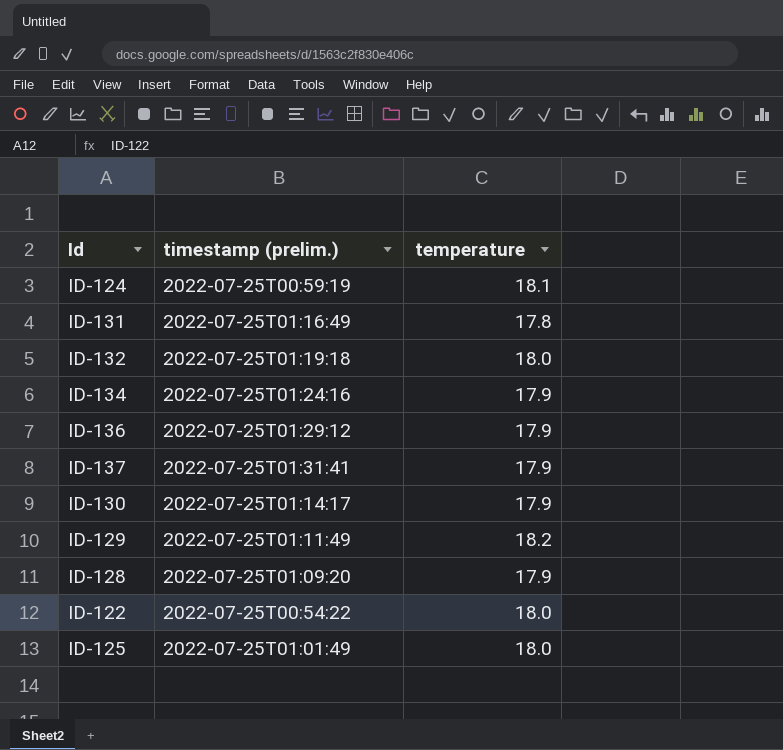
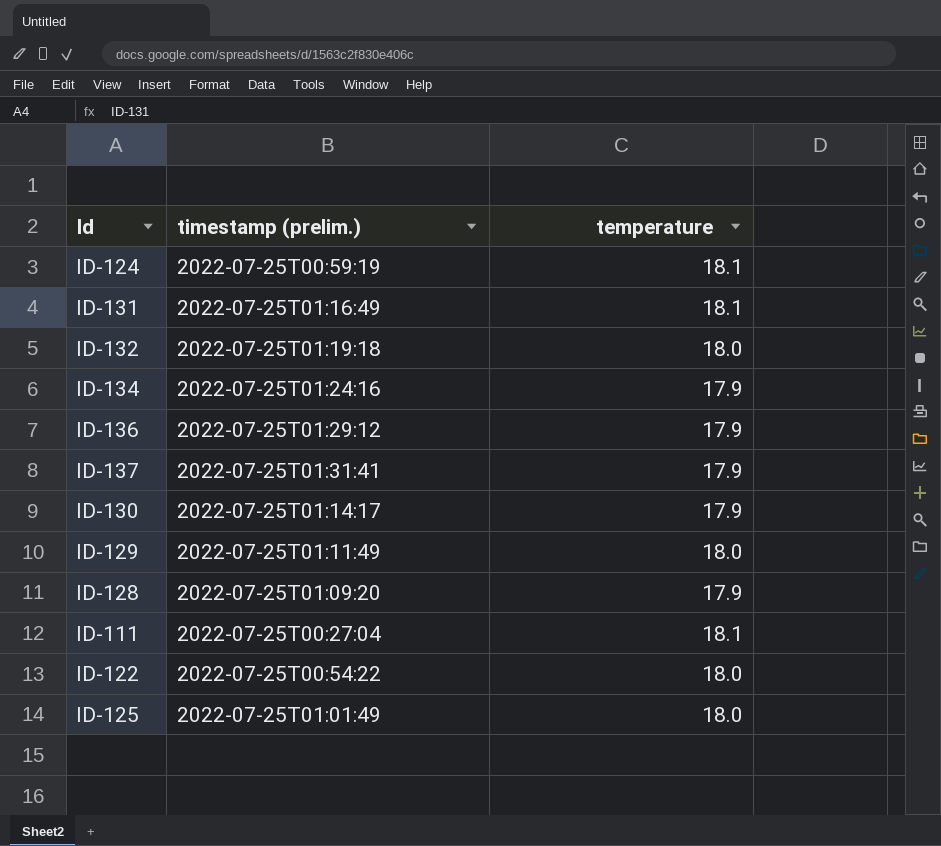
ID-131 | temperature: 17.8 -> 18.1
ID-129 | temperature: 18.2 -> 18.0
row ID-111: none -> 2022-07-25T00:27:04 | 18.1

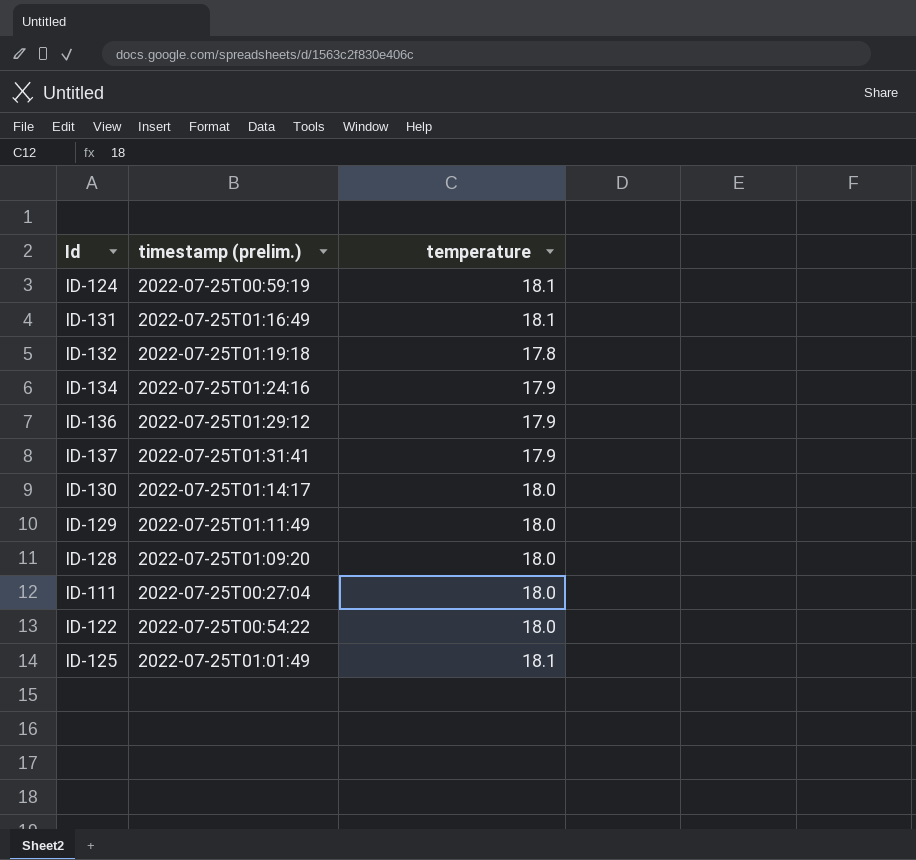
ID-132 | temperature: 18.0 -> 17.8
ID-130 | temperature: 17.9 -> 18.0
ID-128 | temperature: 17.9 -> 18.0
ID-111 | temperature: 18.1 -> 18.0
ID-125 | temperature: 18.0 -> 18.1

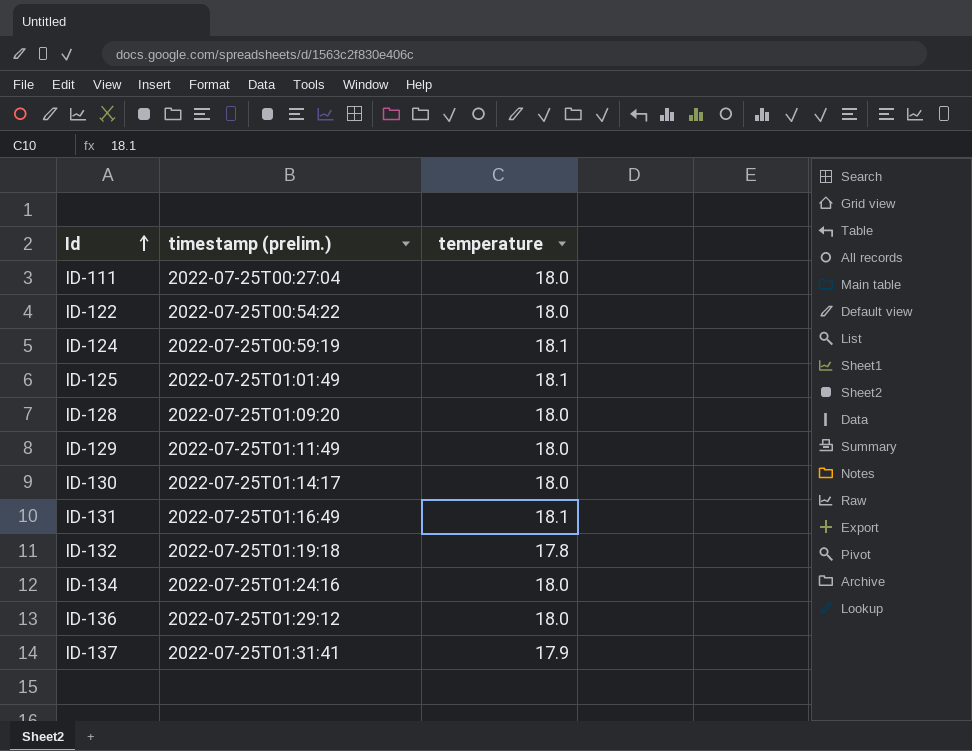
row order: none -> Id ascending
ID-134 | temperature: 17.9 -> 18.0
ID-136 | temperature: 17.9 -> 18.0

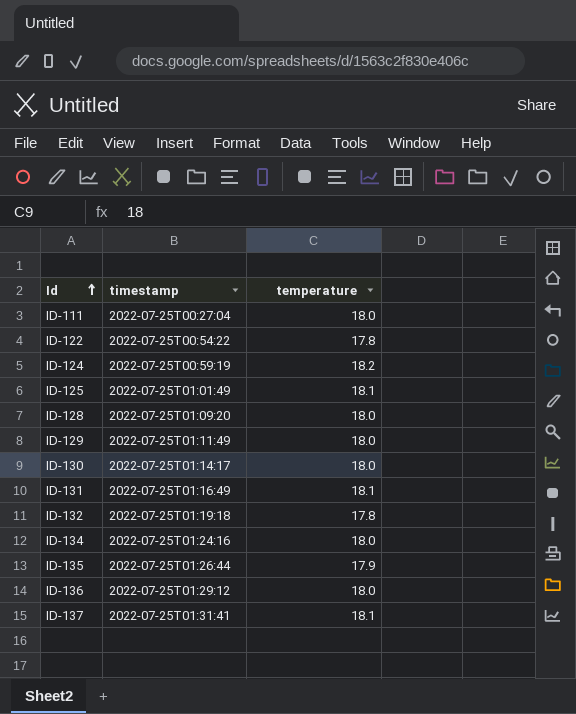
column name: timestamp (prelim.) -> timestamp
ID-122 | temperature: 18.0 -> 17.8
ID-124 | temperature: 18.1 -> 18.2
row ID-135: none -> 2022-07-25T01:26:44 | 17.9
ID-137 | temperature: 17.9 -> 18.1

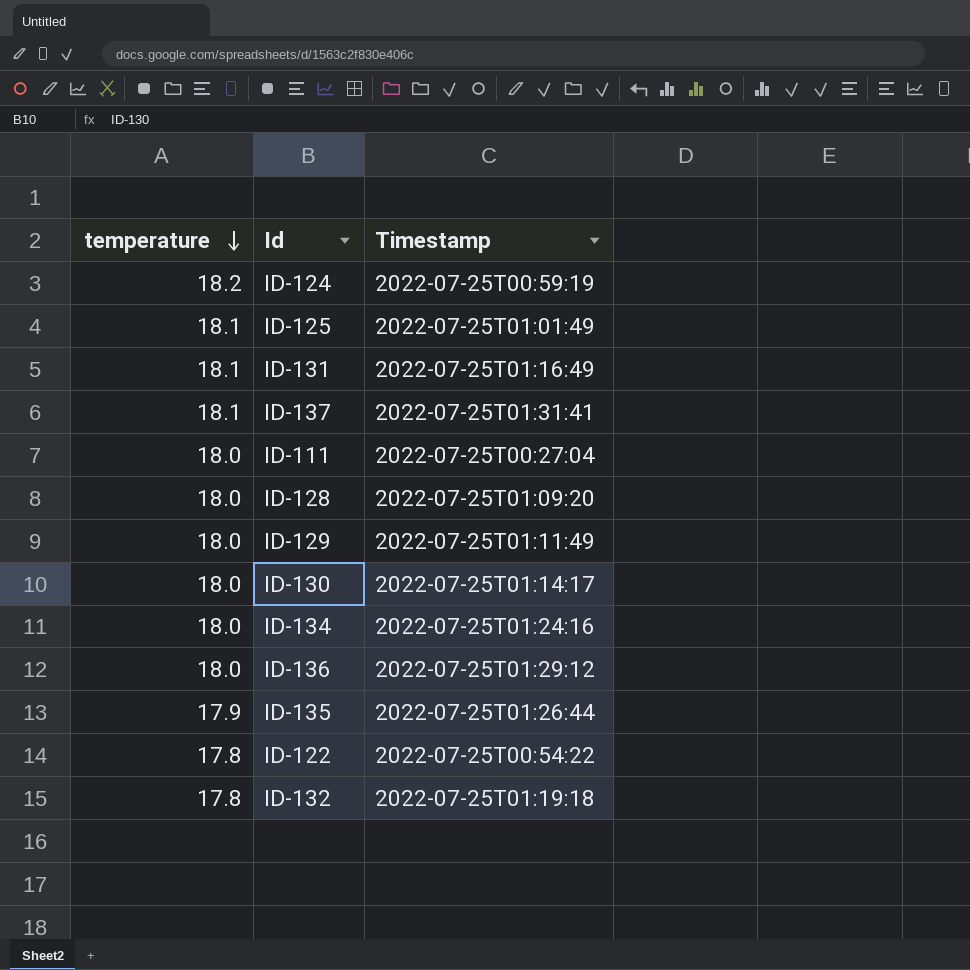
row order: Id ascending -> temperature descending
column temperature | position: 3 -> 1
column name: timestamp -> Timestamp

